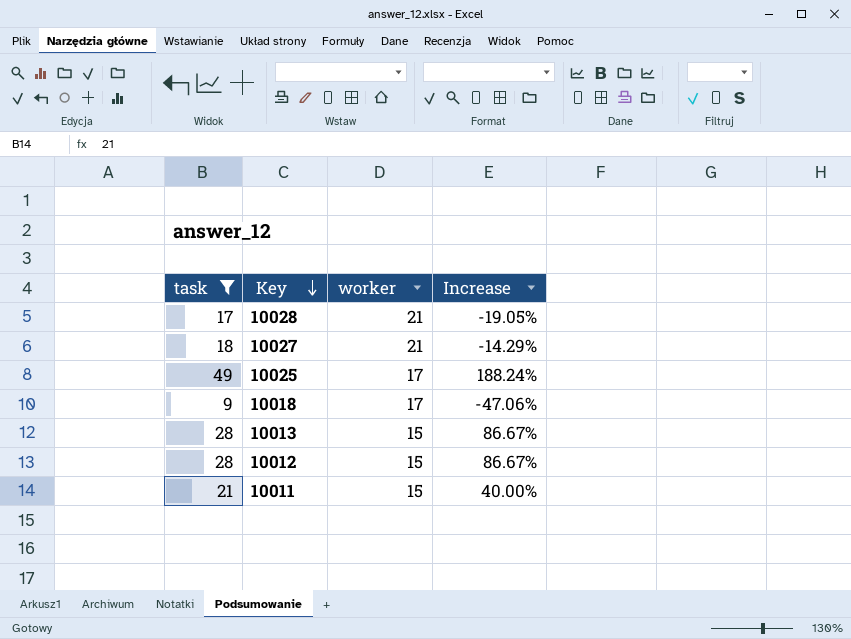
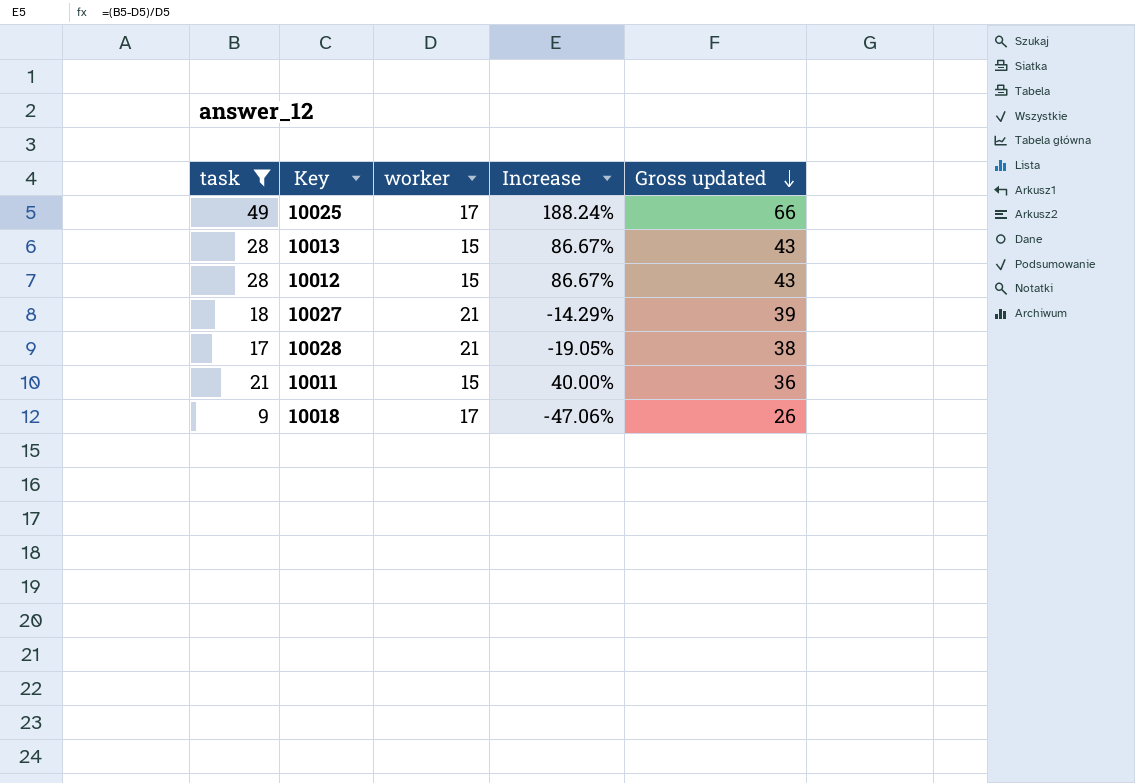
row order: Key descending -> Gross updated descending
column Gross updated | formula: none -> [task] + [worker]

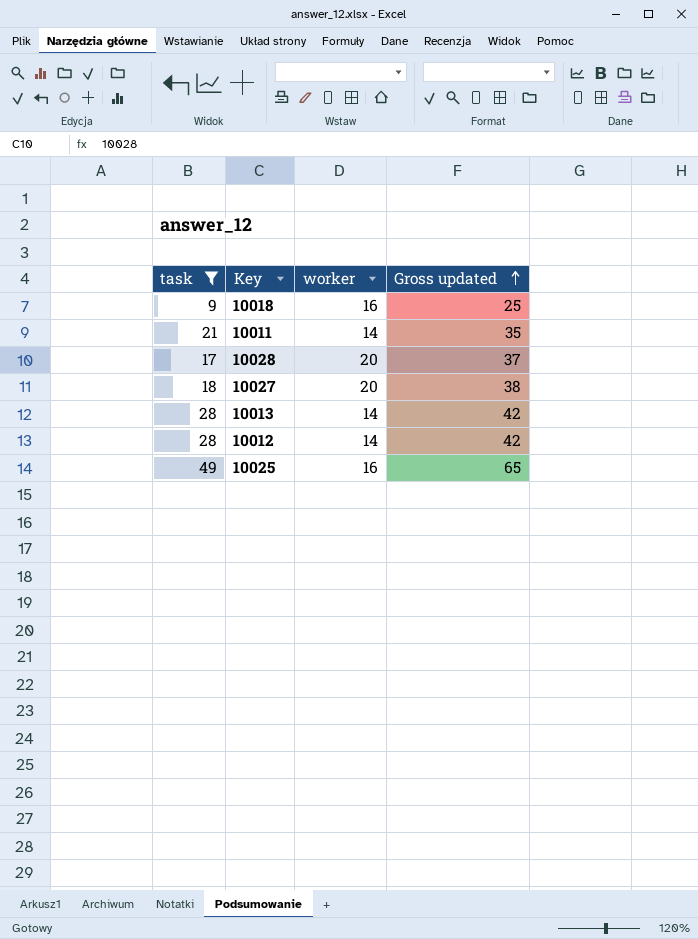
row order: Gross updated descending -> Gross updated ascending
column Increase | formula: ([task] - [worker]) / [worker] -> none
10018 | worker: 17 -> 16
10018 | Gross updated: 26 -> 25
10011 | worker: 15 -> 14
10011 | Gross updated: 36 -> 35
10028 | worker: 21 -> 20
10028 | Gross updated: 38 -> 37
10027 | worker: 21 -> 20
10027 | Gross updated: 39 -> 38
10013 | worker: 15 -> 14
10013 | Gross updated: 43 -> 42
10012 | worker: 15 -> 14
10012 | Gross updated: 43 -> 42
10025 | worker: 17 -> 16
10025 | Gross updated: 66 -> 65

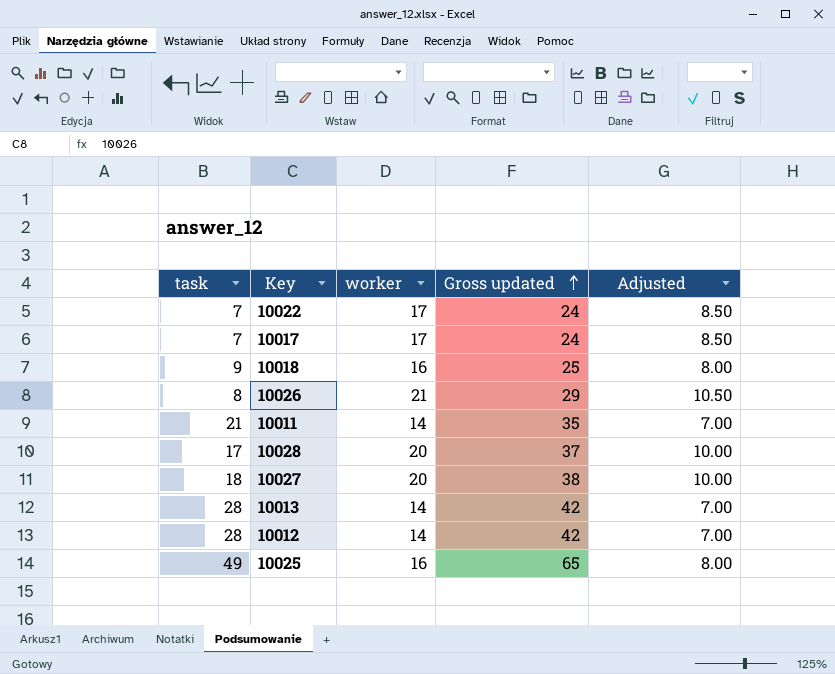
filter: task >= 9 -> none
column Adjusted | formula: none -> [worker] * 0.5

